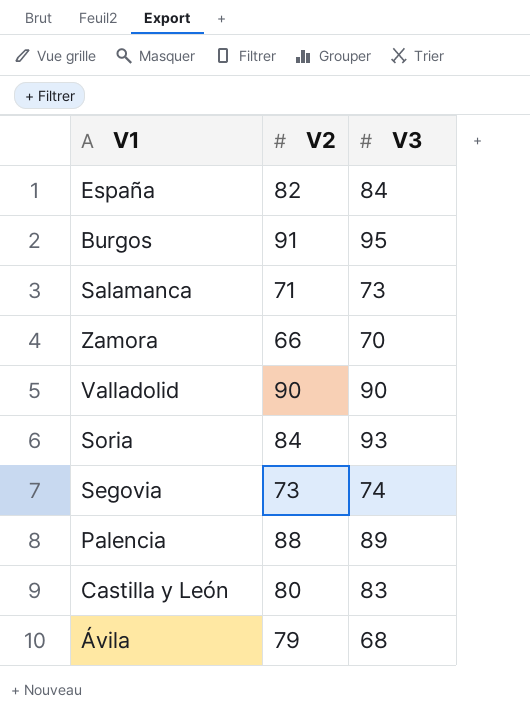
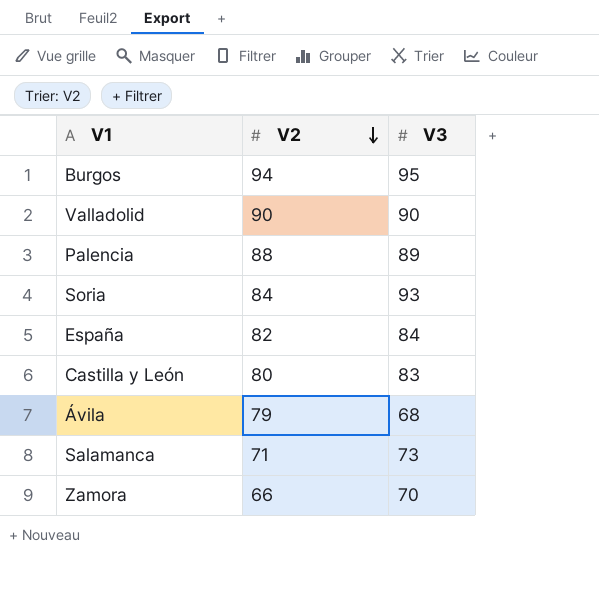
row order: none -> V2 descending
row Segovia: 73 | 74 -> none
Burgos | V2: 91 -> 94

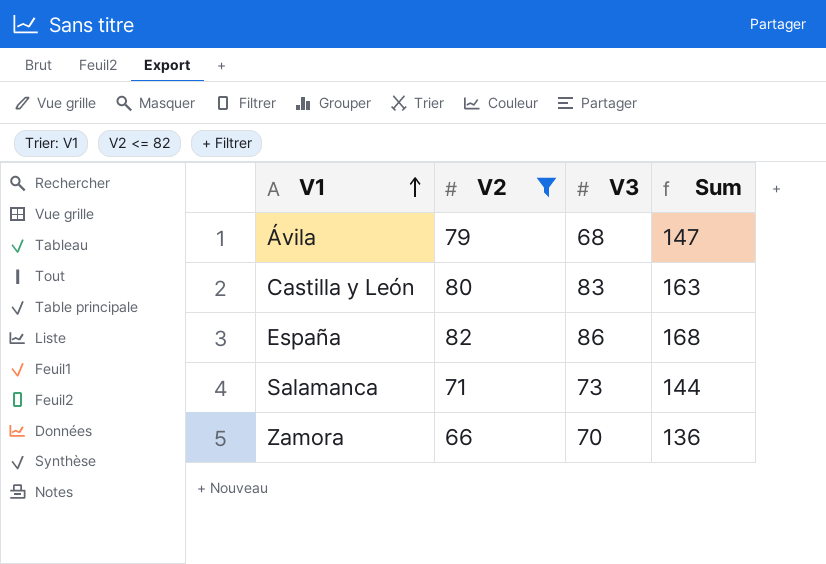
filter: none -> V2 <= 82
row order: V2 descending -> V1 ascending
column Sum | formula: none -> [V2] + [V3]
España | V3: 84 -> 86

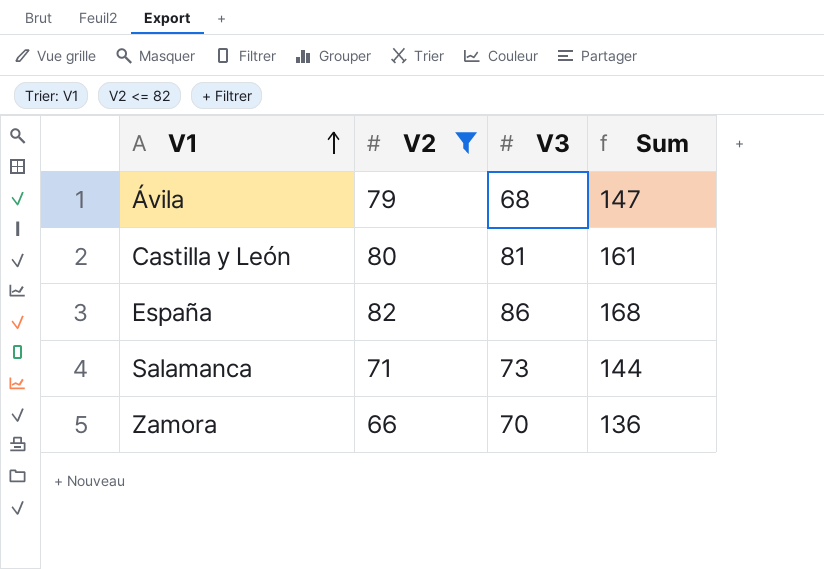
Castilla y León | V3: 83 -> 81
Castilla y León | Sum: 163 -> 161

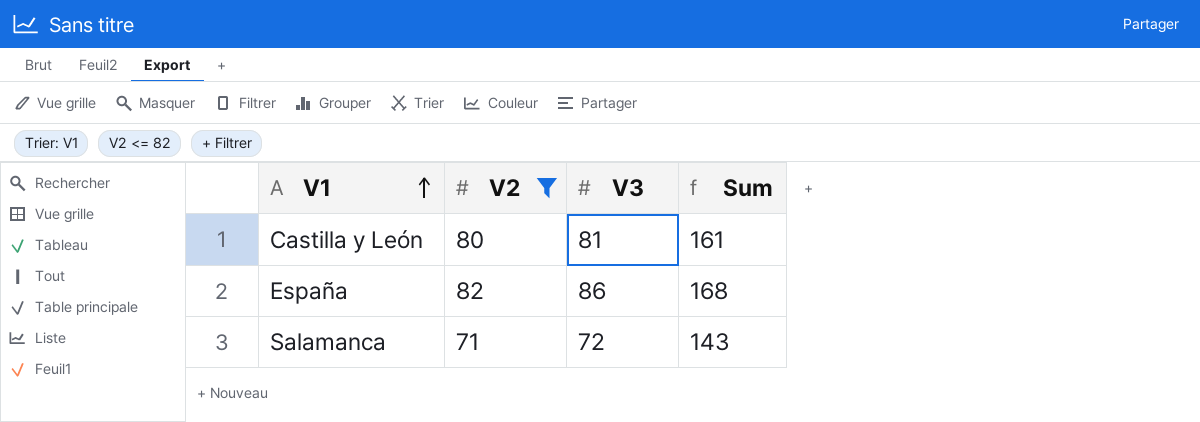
row Ávila: 79 | 68 | 147 -> none
row Zamora: 66 | 70 | 136 -> none
Salamanca | V3: 73 -> 72
Salamanca | Sum: 144 -> 143

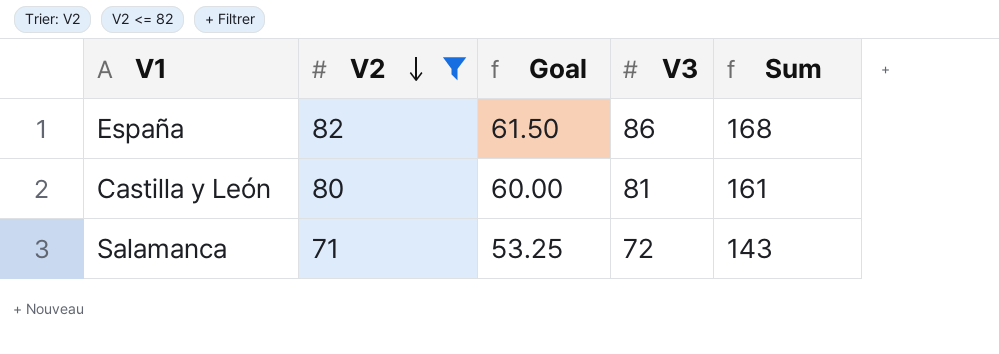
row order: V1 ascending -> V2 descending
column Goal | formula: none -> [V2] * 0.75

